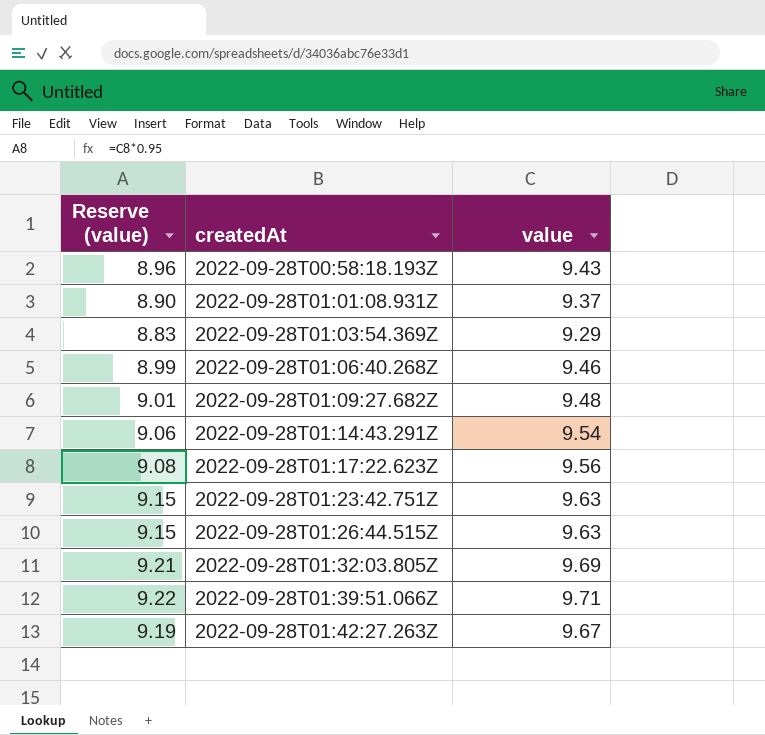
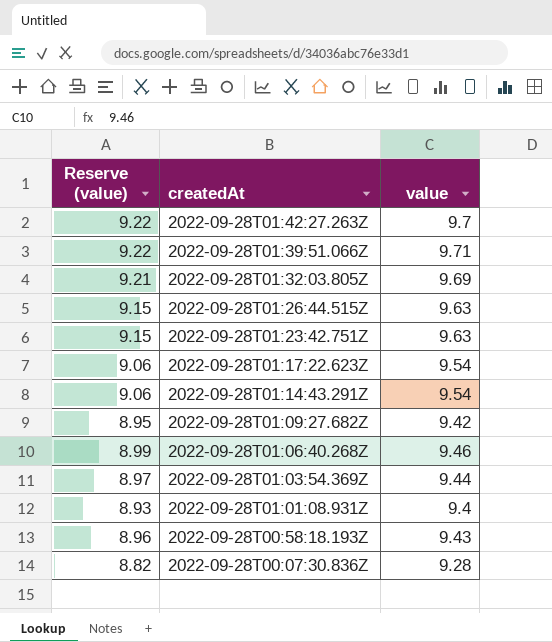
row order: createdAt ascending -> createdAt descending
2022-09-28T01:42:27.263Z | Reserve (value): 9.19 -> 9.22
2022-09-28T01:42:27.263Z | value: 9.67 -> 9.7
2022-09-28T01:17:22.623Z | Reserve (value): 9.08 -> 9.06
2022-09-28T01:17:22.623Z | value: 9.56 -> 9.54
2022-09-28T01:09:27.682Z | Reserve (value): 9.01 -> 8.95
2022-09-28T01:09:27.682Z | value: 9.48 -> 9.42
2022-09-28T01:03:54.369Z | Reserve (value): 8.83 -> 8.97
2022-09-28T01:03:54.369Z | value: 9.29 -> 9.44
2022-09-28T01:01:08.931Z | Reserve (value): 8.90 -> 8.93
2022-09-28T01:01:08.931Z | value: 9.37 -> 9.4
row 2022-09-28T00:07:30.836Z: none -> 8.82 | 9.28

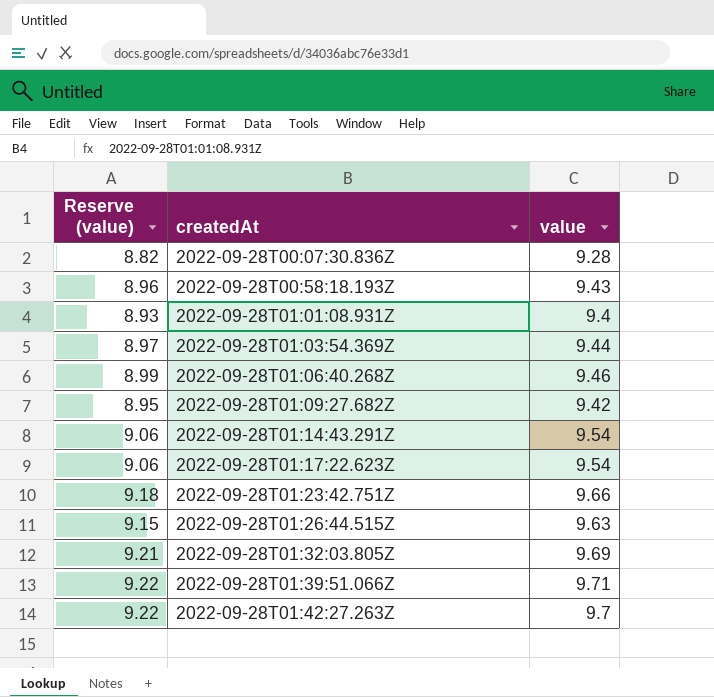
row order: createdAt descending -> createdAt ascending
2022-09-28T01:23:42.751Z | Reserve (value): 9.15 -> 9.18
2022-09-28T01:23:42.751Z | value: 9.63 -> 9.66

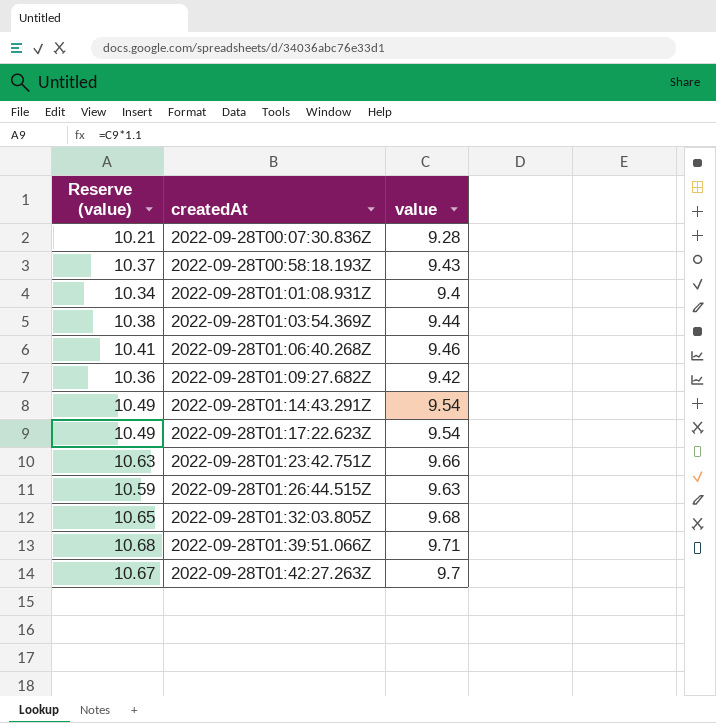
column Reserve (value) | formula: [value] * 0.95 -> [value] * 1.1
2022-09-28T01:32:03.805Z | value: 9.69 -> 9.68

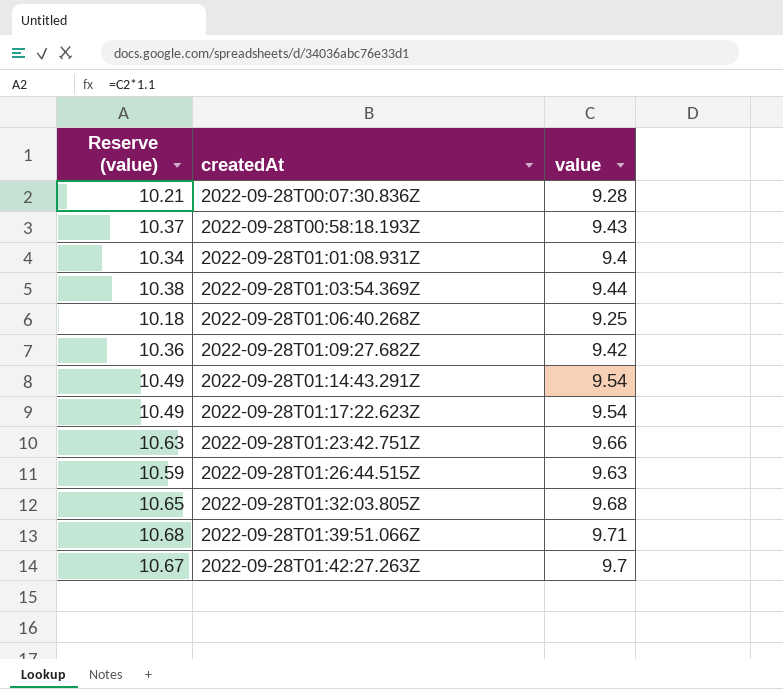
2022-09-28T01:06:40.268Z | Reserve (value): 10.41 -> 10.18
2022-09-28T01:06:40.268Z | value: 9.46 -> 9.25

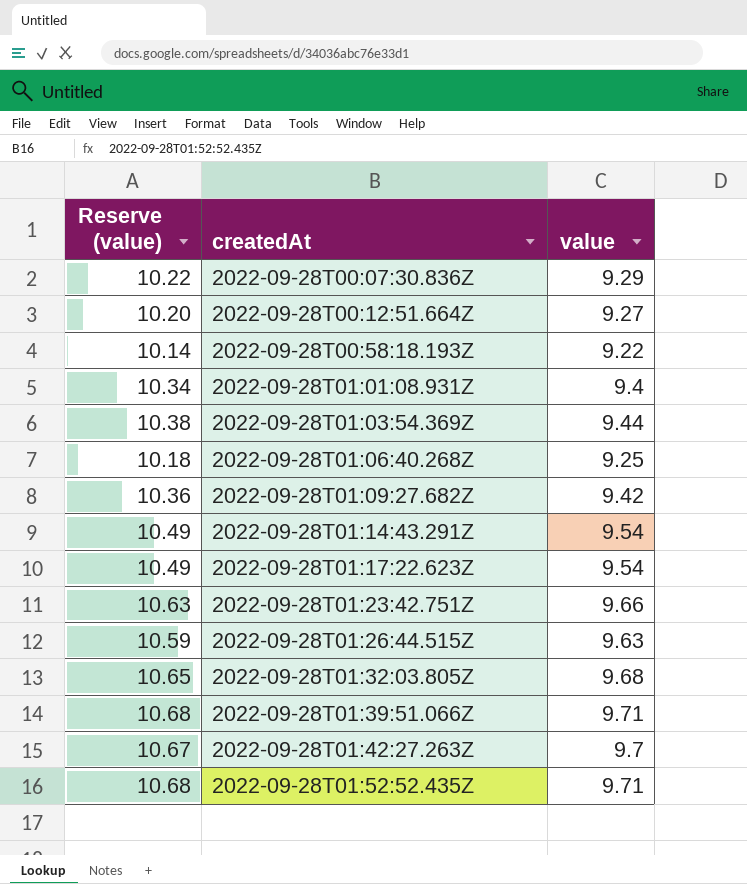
2022-09-28T00:07:30.836Z | Reserve (value): 10.21 -> 10.22
2022-09-28T00:07:30.836Z | value: 9.28 -> 9.29
row 2022-09-28T00:12:51.664Z: none -> 10.20 | 9.27
2022-09-28T00:58:18.193Z | Reserve (value): 10.37 -> 10.14
2022-09-28T00:58:18.193Z | value: 9.43 -> 9.22
row 2022-09-28T01:52:52.435Z: none -> 10.68 | 9.71

